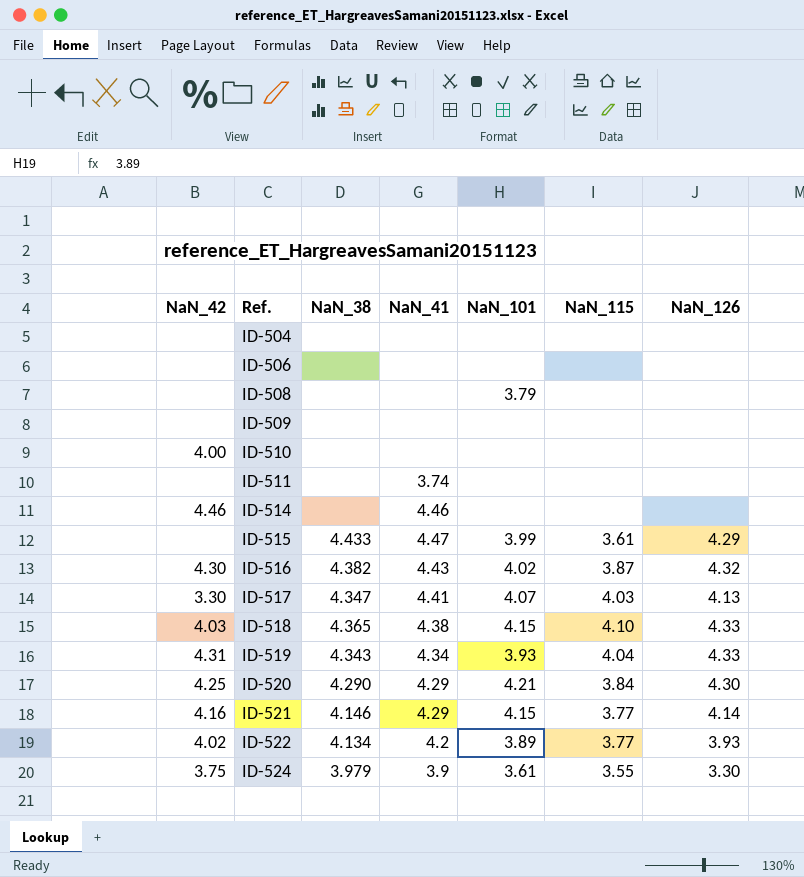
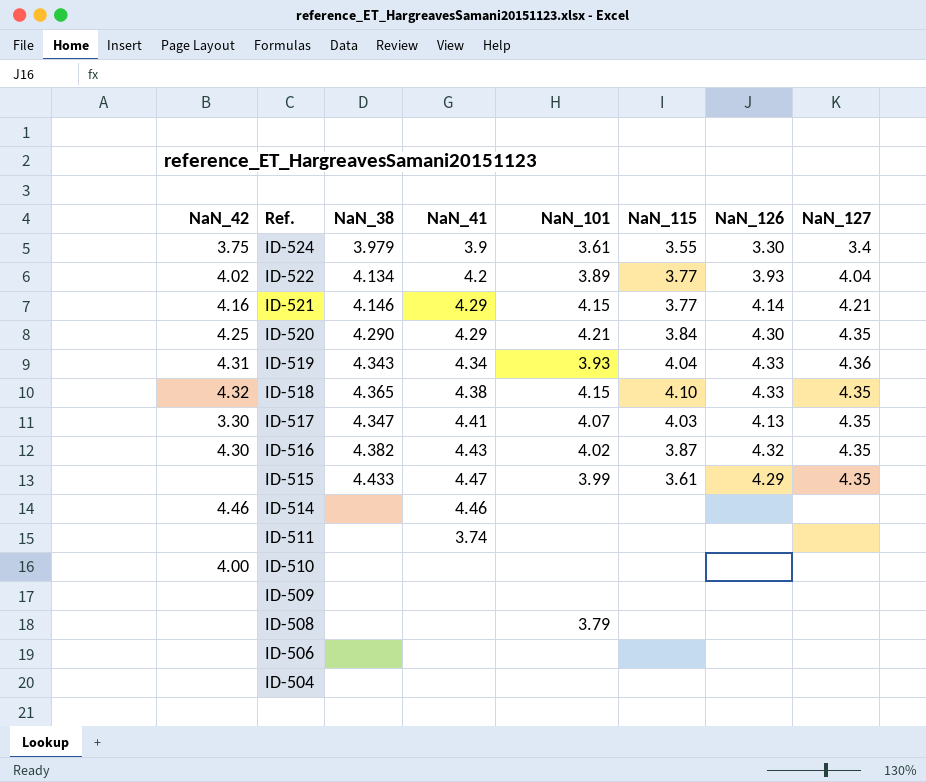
row order: Ref. ascending -> Ref. descending
column NaN_127 | position: none -> 8
ID-518 | NaN_42: 4.03 -> 4.32

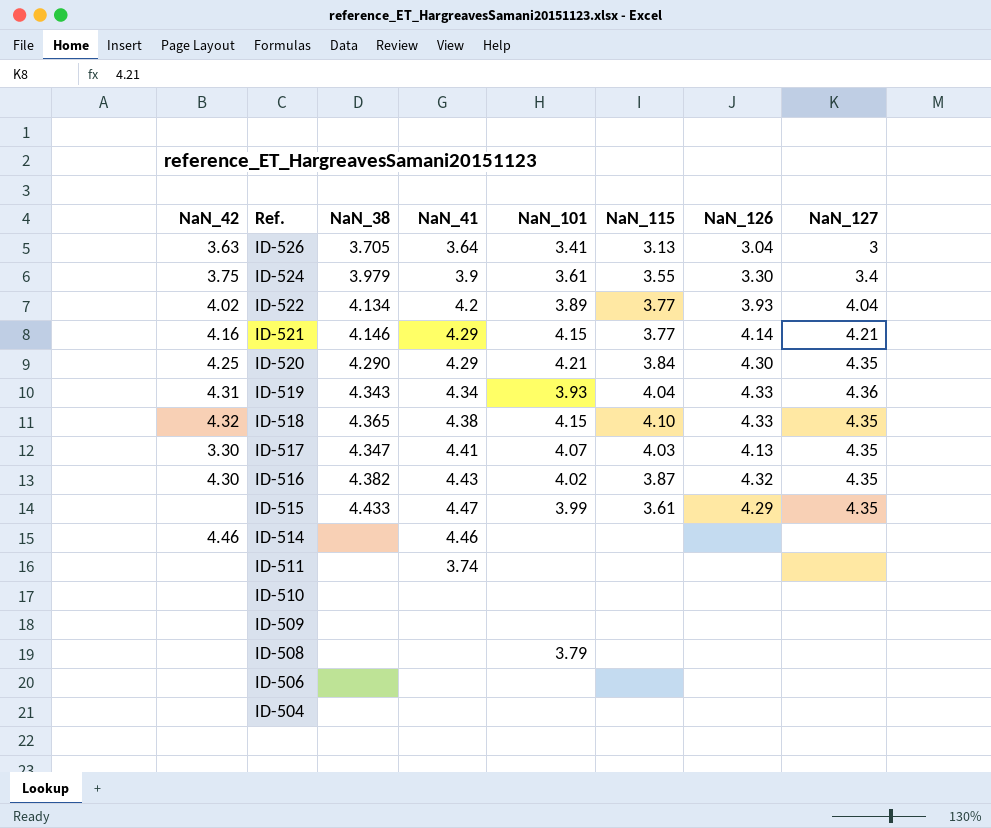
row ID-526: none -> 3.63 | 3.705 | 3.64 | 3.41 | 3.13 | 3.04 | 3
ID-510 | NaN_42: 4.00 -> none

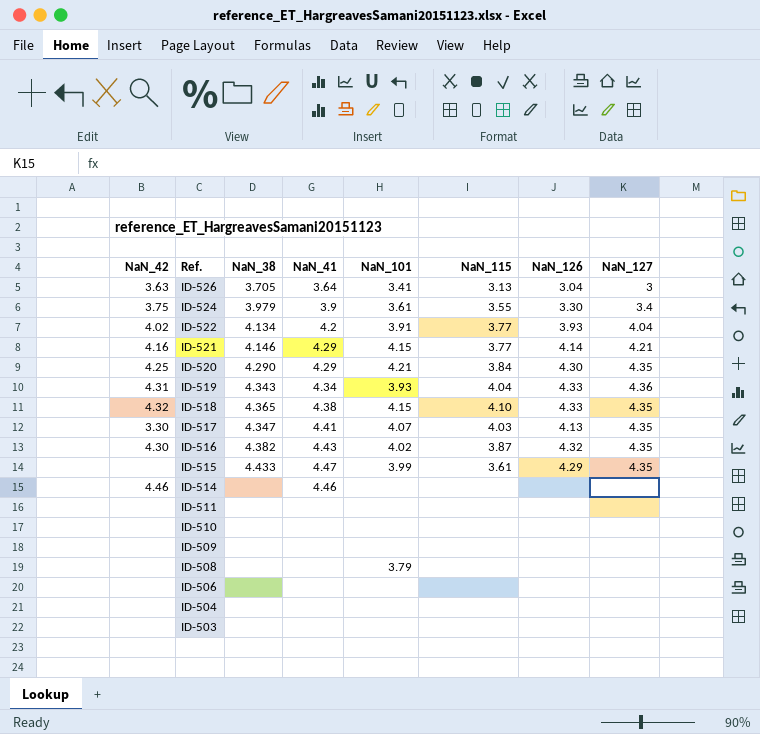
ID-522 | NaN_101: 3.89 -> 3.91
ID-511 | NaN_41: 3.74 -> none
row ID-503: none -> none | none | none | none | none | none | none

